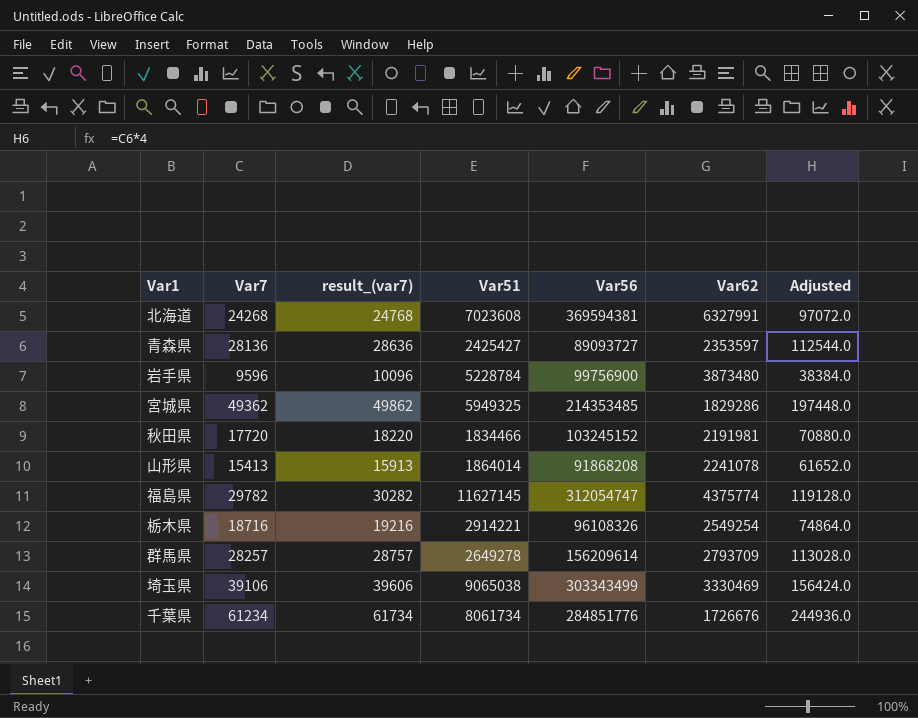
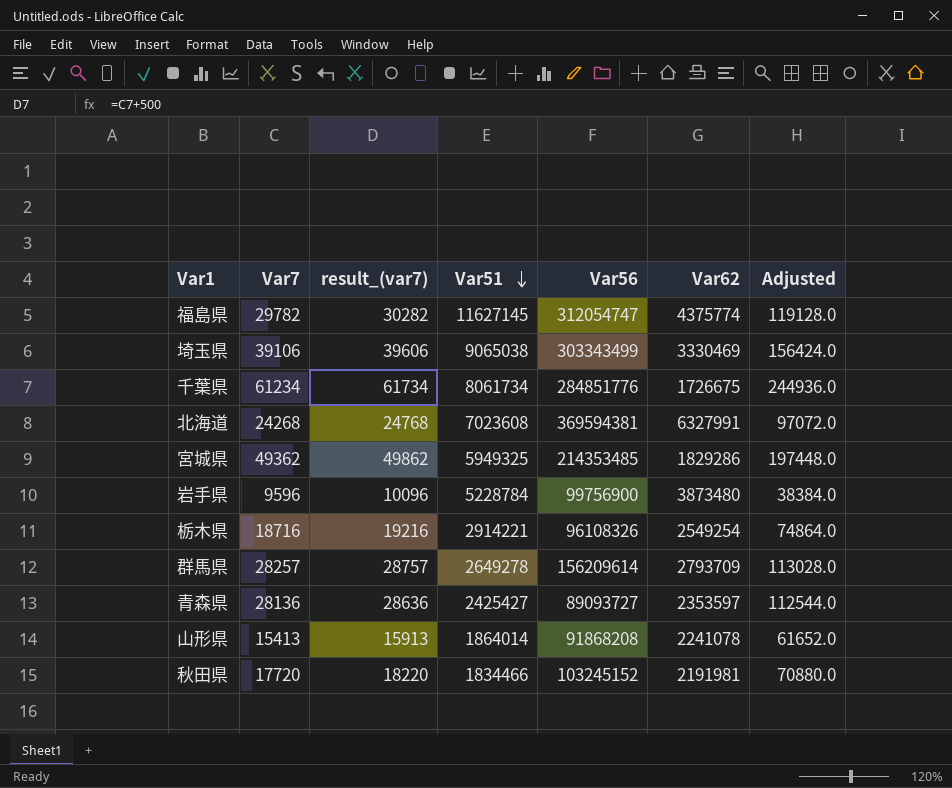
row order: none -> Var51 descending
千葉県 | Var62: 1726676 -> 1726675

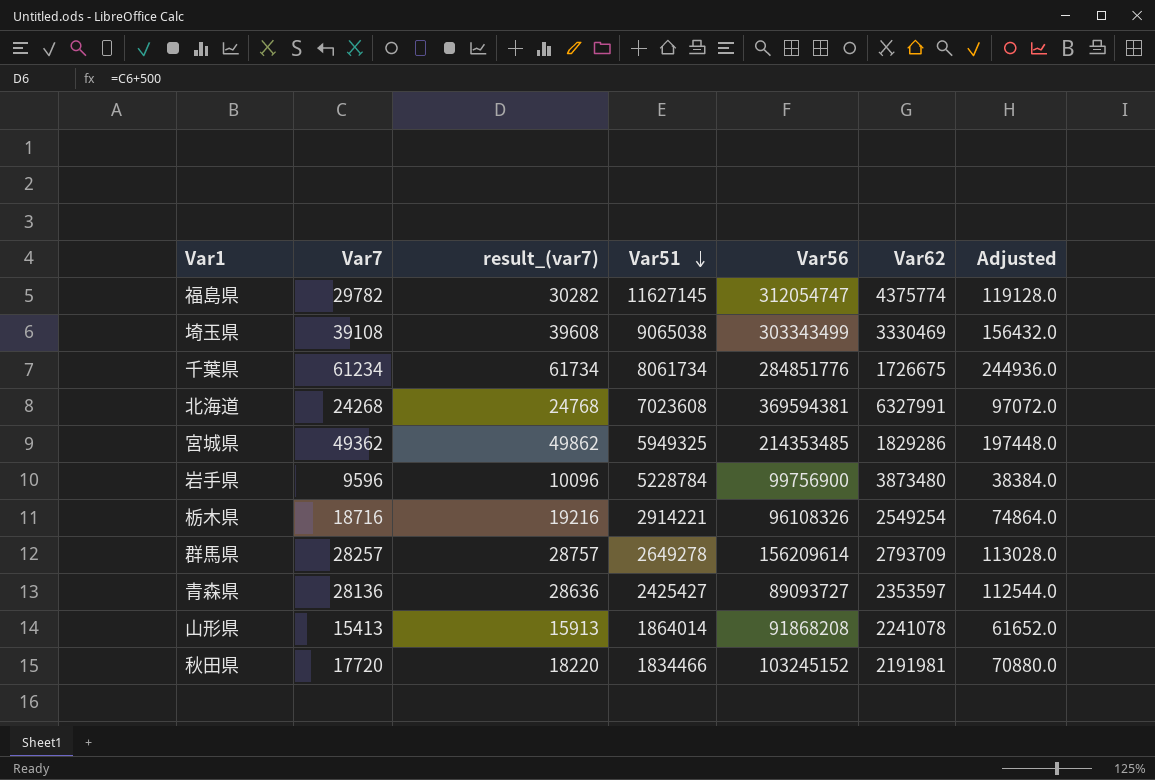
埼玉県 | Var7: 39106 -> 39108
埼玉県 | result_(var7): 39606 -> 39608
埼玉県 | Adjusted: 156424.0 -> 156432.0

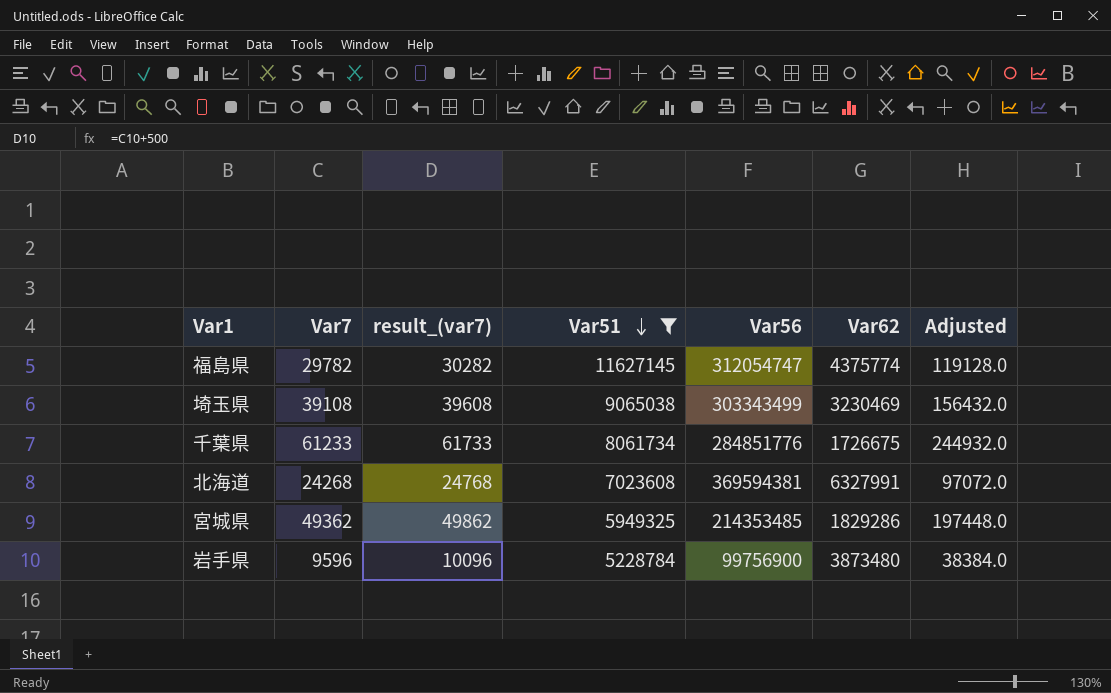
filter: none -> Var51 >= 5228784
埼玉県 | Var62: 3330469 -> 3230469
千葉県 | Var7: 61234 -> 61233
千葉県 | result_(var7): 61734 -> 61733
千葉県 | Adjusted: 244936.0 -> 244932.0

